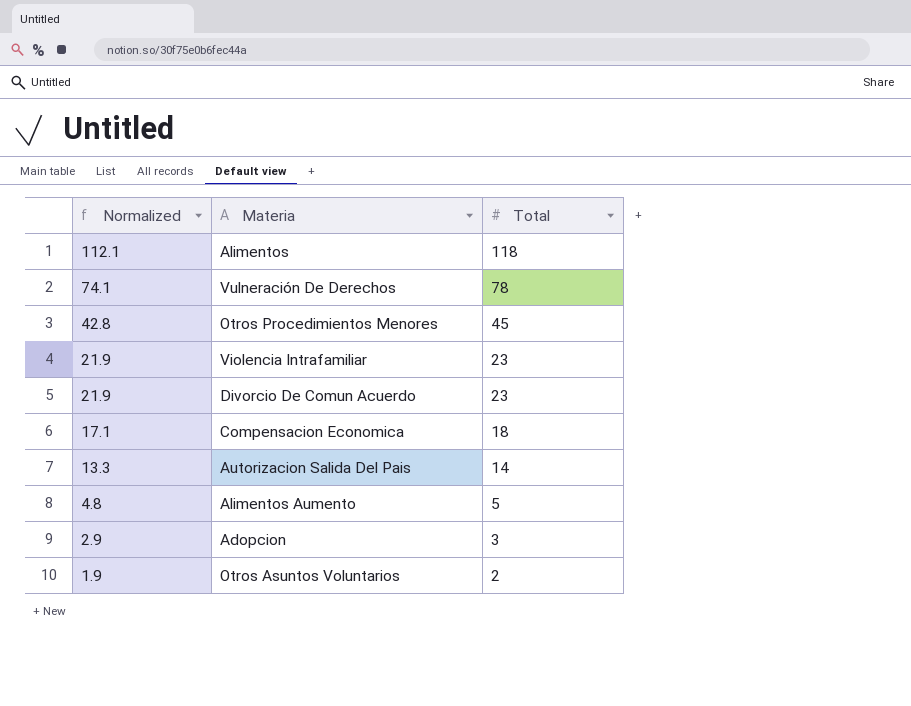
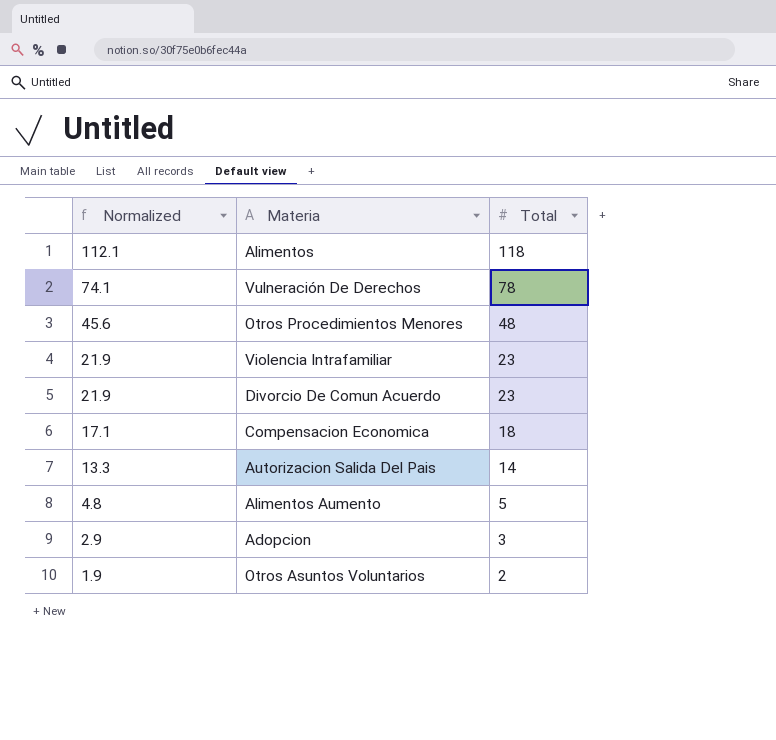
Otros Procedimientos Menores | Normalized: 42.8 -> 45.6
Otros Procedimientos Menores | Total: 45 -> 48

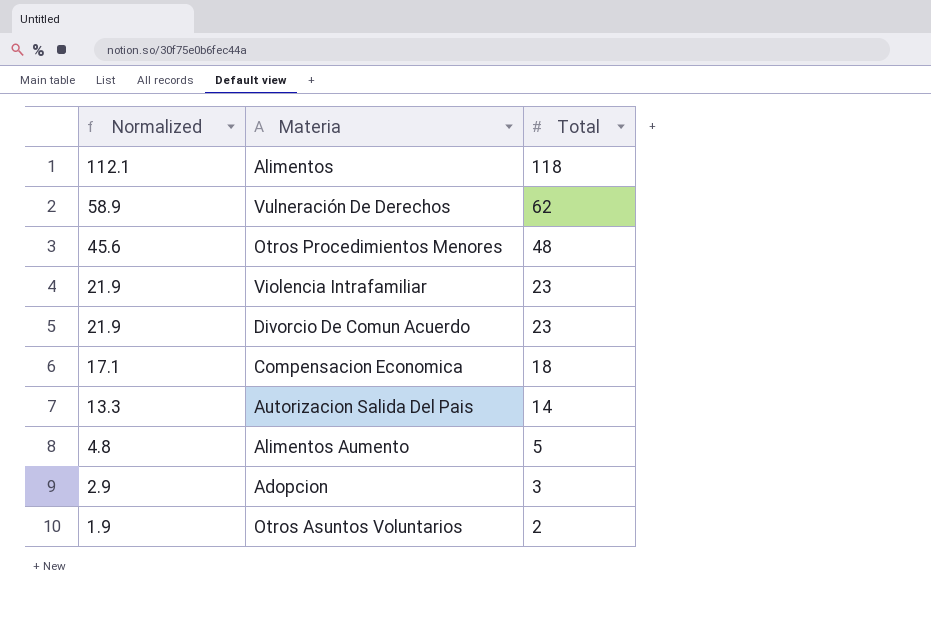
Vulneración De Derechos | Normalized: 74.1 -> 58.9
Vulneración De Derechos | Total: 78 -> 62

